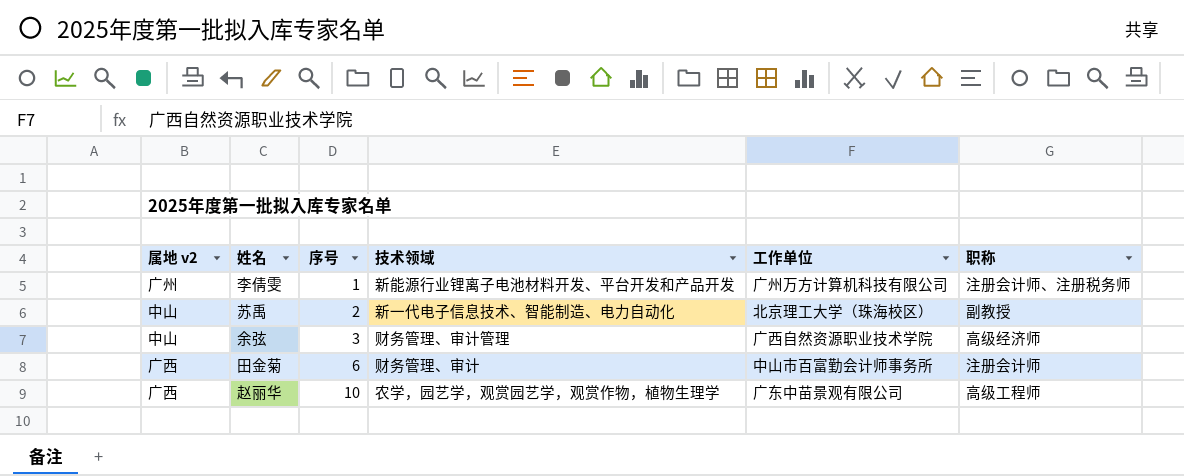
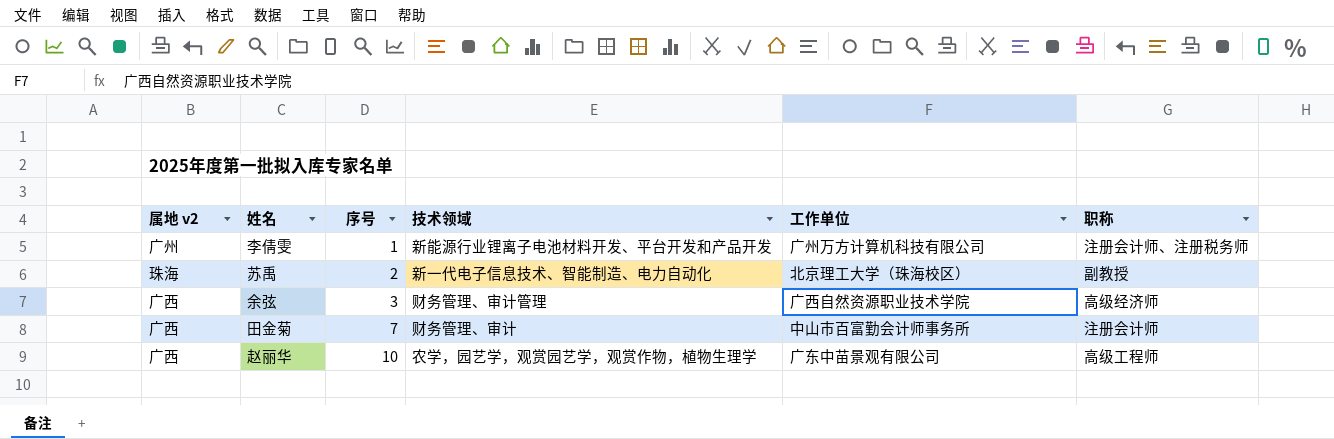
苏禹 | 属地 v2: 中山 -> 珠海
余弦 | 属地 v2: 中山 -> 广西
田金菊 | 序号: 6 -> 7

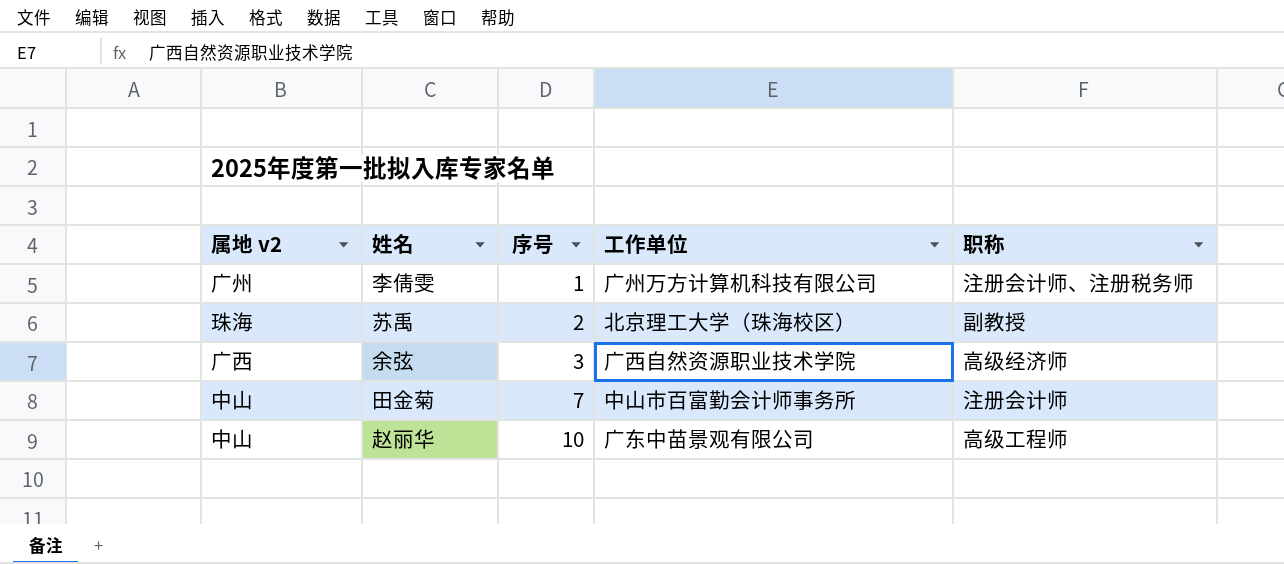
column 技术领域 | position: 4 -> none
田金菊 | 属地 v2: 广西 -> 中山
赵丽华 | 属地 v2: 广西 -> 中山

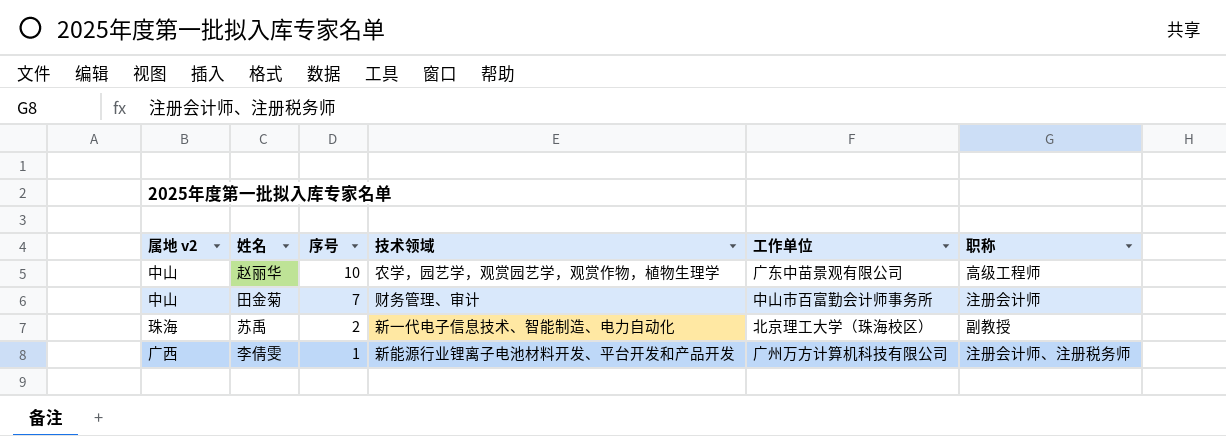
row order: 序号 ascending -> 序号 descending
column 技术领域 | position: none -> 4
row 余弦: 广西 | 3 | 广西自然资源职业技术学院 | 高级经济师 -> none
李倩雯 | 属地 v2: 广州 -> 广西

